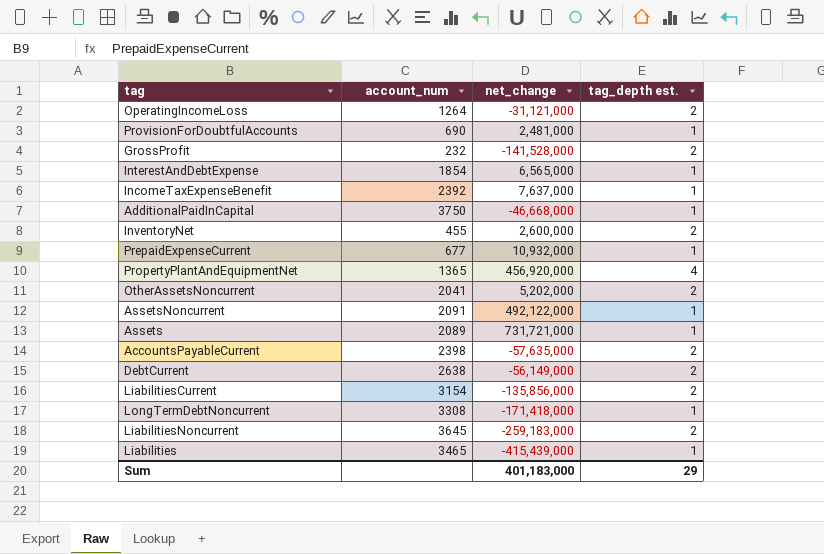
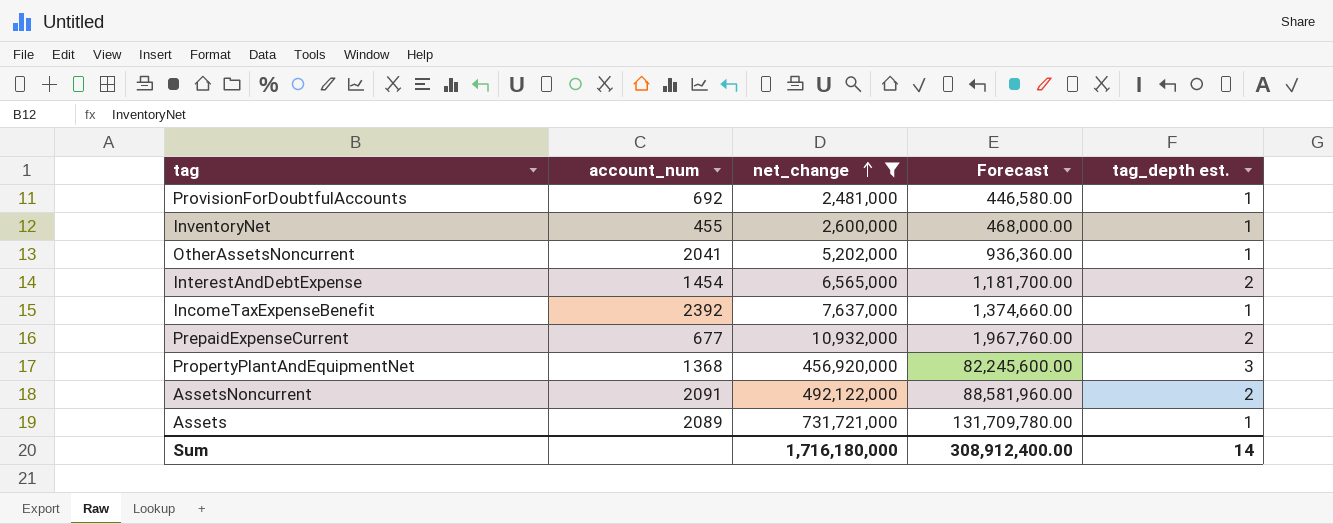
filter: none -> net_change >= 2,481,000
row order: none -> net_change ascending
column Forecast | formula: none -> [net_change] * 0.18
ProvisionForDoubtfulAccounts | account_num: 690 -> 692
InventoryNet | tag_depth est.: 2 -> 1
OtherAssetsNoncurrent | tag_depth est.: 2 -> 1
InterestAndDebtExpense | account_num: 1854 -> 1454
InterestAndDebtExpense | tag_depth est.: 1 -> 2
PrepaidExpenseCurrent | tag_depth est.: 1 -> 2
PropertyPlantAndEquipmentNet | account_num: 1365 -> 1368
PropertyPlantAndEquipmentNet | tag_depth est.: 4 -> 3
AssetsNoncurrent | tag_depth est.: 1 -> 2
Sum | net_change: 401,183,000 -> 1,716,180,000
Sum | tag_depth est.: 29 -> 14

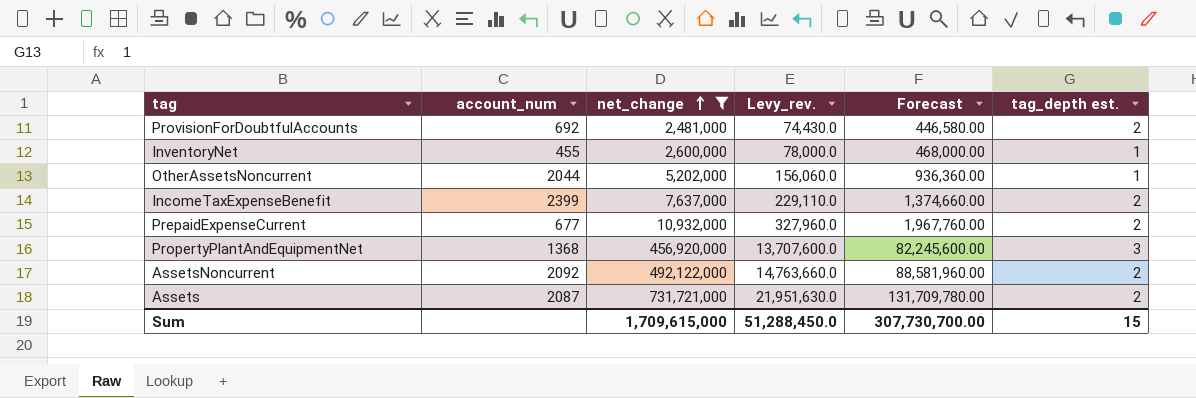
column Levy_rev. | formula: none -> [net_change] * 0.03
row InterestAndDebtExpense: 1454 | 6,565,000 | 1,181,700.00 | 2 -> none
ProvisionForDoubtfulAccounts | tag_depth est.: 1 -> 2
OtherAssetsNoncurrent | account_num: 2041 -> 2044
IncomeTaxExpenseBenefit | account_num: 2392 -> 2399
IncomeTaxExpenseBenefit | tag_depth est.: 1 -> 2
AssetsNoncurrent | account_num: 2091 -> 2092
Assets | account_num: 2089 -> 2087
Assets | tag_depth est.: 1 -> 2
Sum | net_change: 1,716,180,000 -> 1,709,615,000
Sum | Forecast: 308,912,400.00 -> 307,730,700.00
Sum | tag_depth est.: 14 -> 15

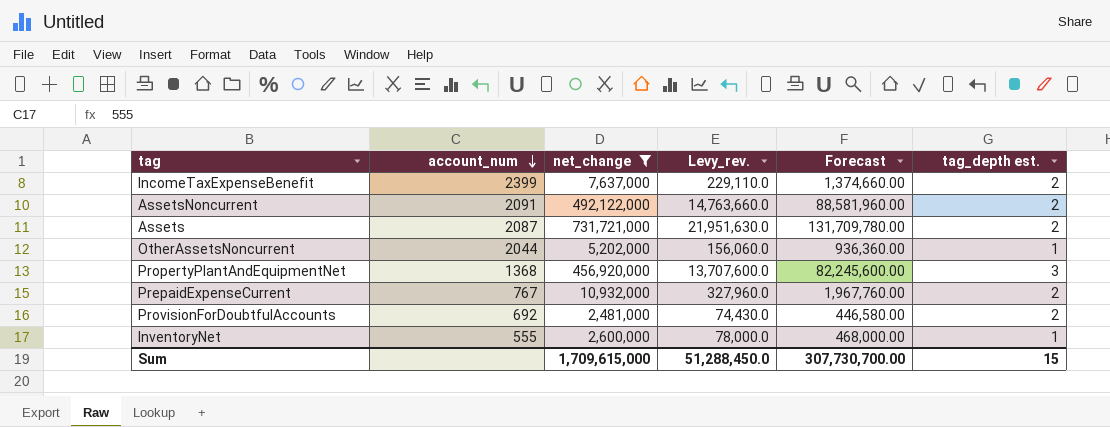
row order: net_change ascending -> account_num descending
AssetsNoncurrent | account_num: 2092 -> 2091
PrepaidExpenseCurrent | account_num: 677 -> 767
InventoryNet | account_num: 455 -> 555

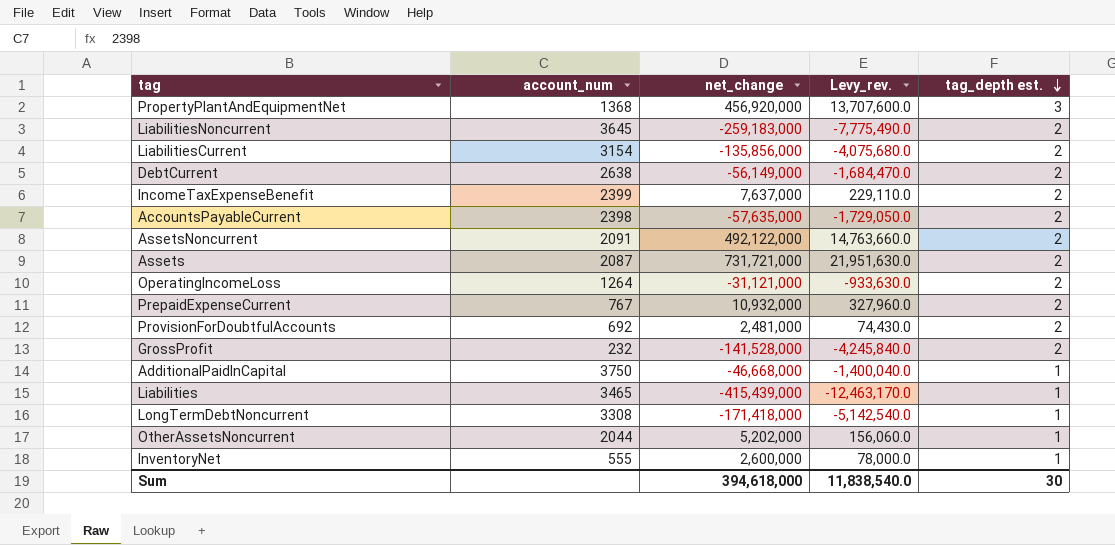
filter: net_change >= 2,481,000 -> none
row order: account_num descending -> tag_depth est. descending
column Forecast | formula: [net_change] * 0.18 -> none
Sum | net_change: 1,709,615,000 -> 394,618,000
Sum | Levy_rev.: 51,288,450.0 -> 11,838,540.0
Sum | tag_depth est.: 15 -> 30

